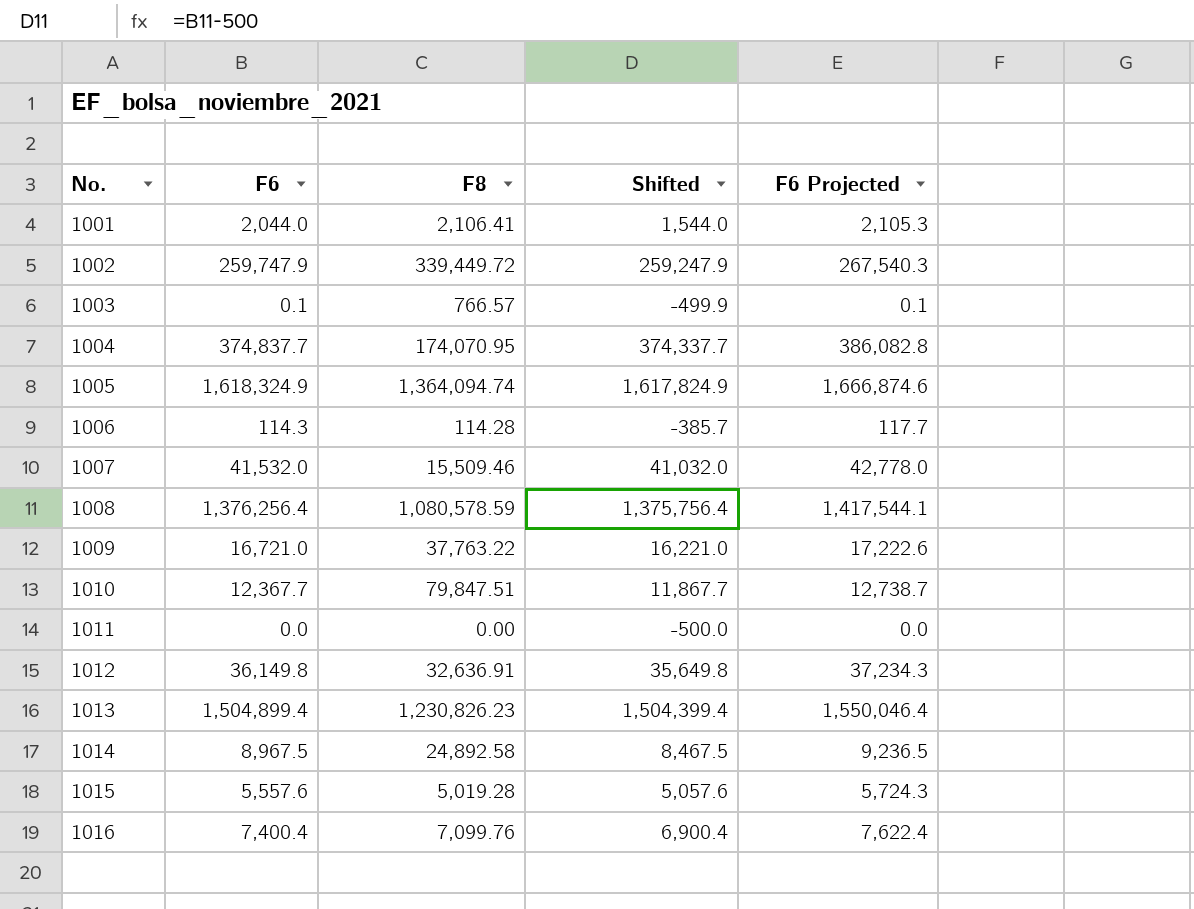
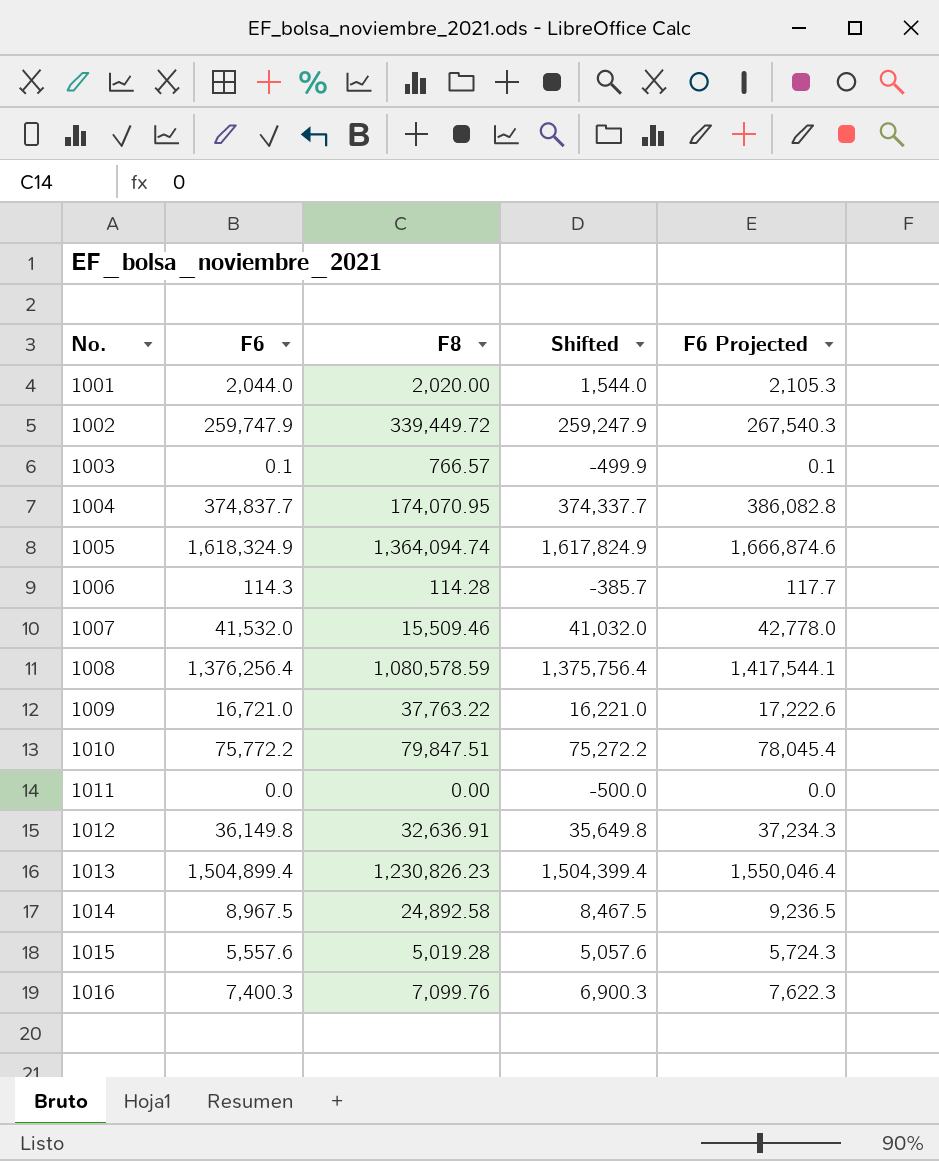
1001 | F8: 2,106.41 -> 2,020.00
1010 | F6: 12,367.7 -> 75,772.2
1010 | Shifted: 11,867.7 -> 75,272.2
1010 | F6 Projected: 12,738.7 -> 78,045.4
1016 | F6: 7,400.4 -> 7,400.3
1016 | Shifted: 6,900.4 -> 6,900.3
1016 | F6 Projected: 7,622.4 -> 7,622.3

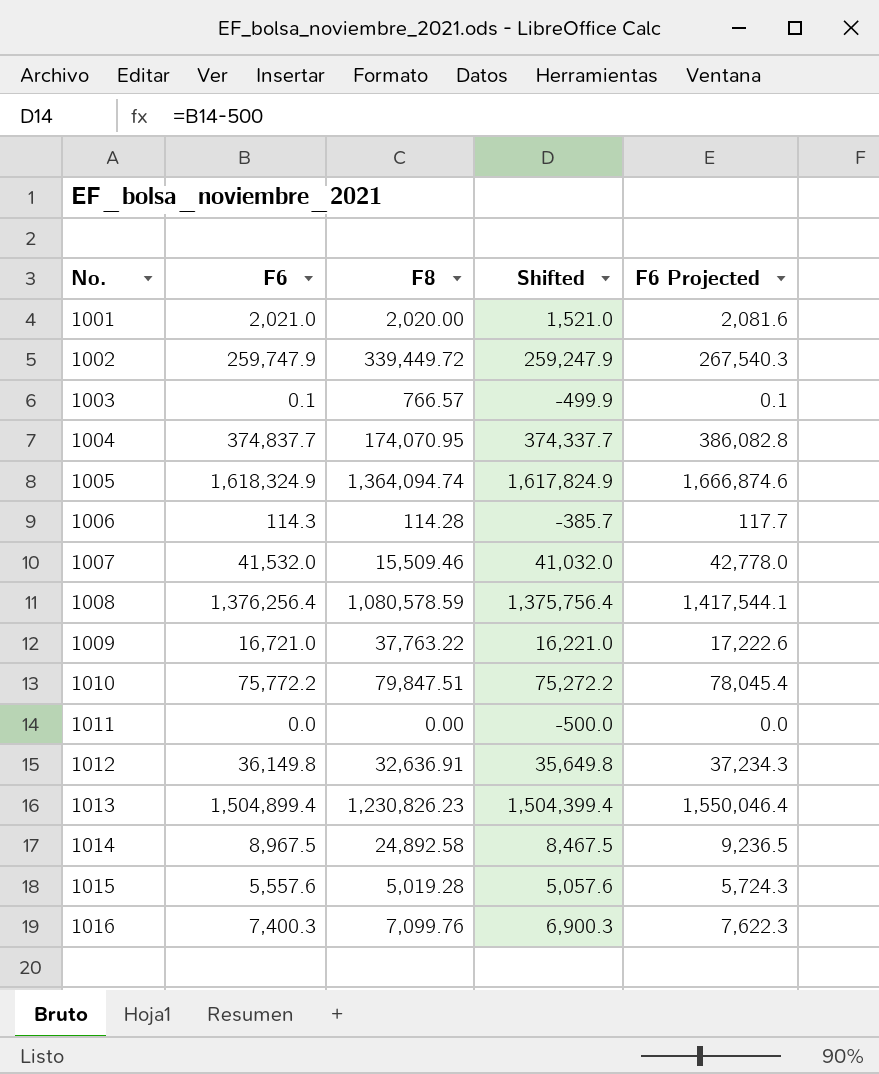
1001 | F6: 2,044.0 -> 2,021.0
1001 | Shifted: 1,544.0 -> 1,521.0
1001 | F6 Projected: 2,105.3 -> 2,081.6

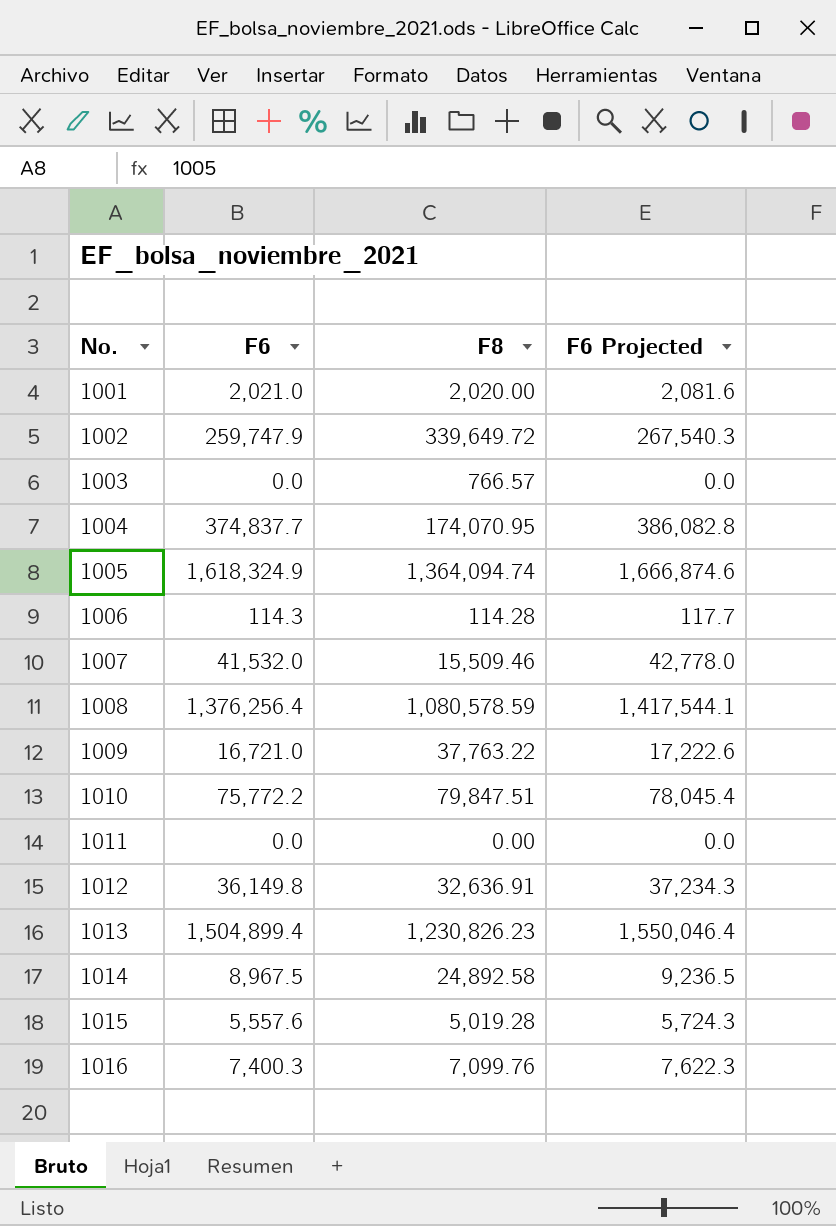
column Shifted | formula: [F6] - 500 -> none
1002 | F8: 339,449.72 -> 339,649.72
1003 | F6: 0.1 -> 0.0
1003 | F6 Projected: 0.1 -> 0.0

